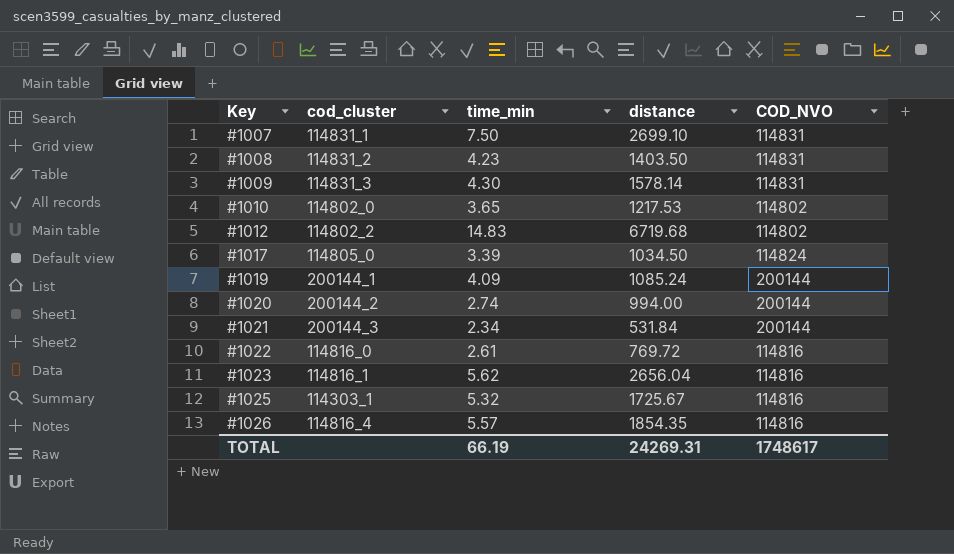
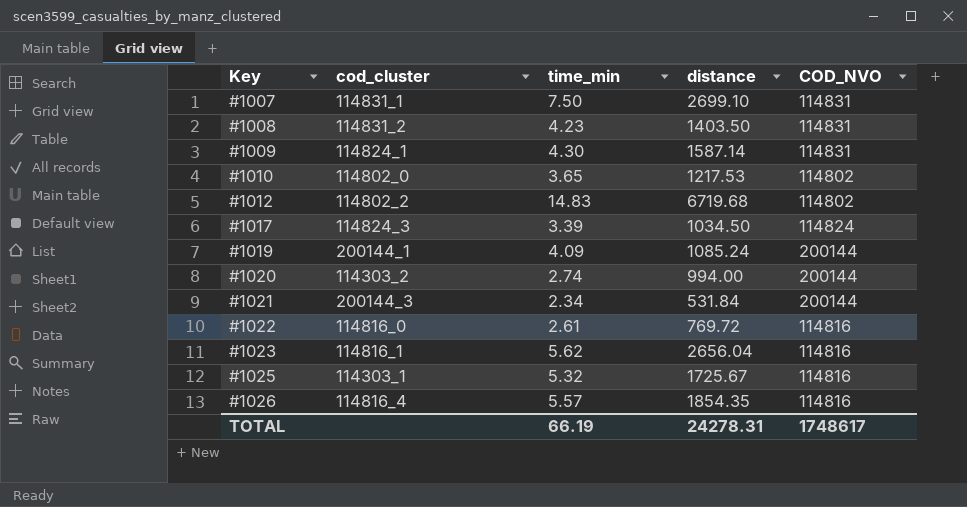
#1009 | cod_cluster: 114831_3 -> 114824_1
#1009 | distance: 1578.14 -> 1587.14
#1017 | cod_cluster: 114805_0 -> 114824_3
#1020 | cod_cluster: 200144_2 -> 114303_2
TOTAL | distance: 24269.31 -> 24278.31

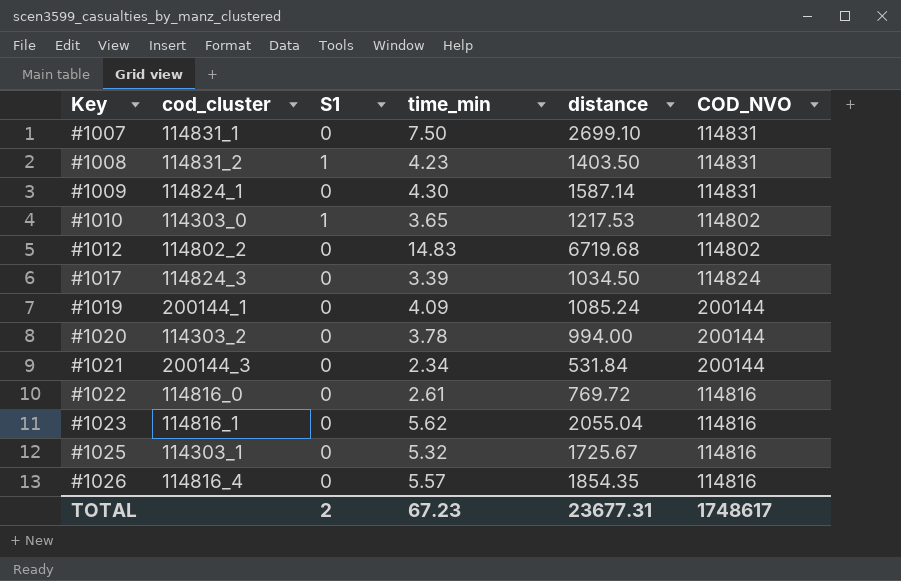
column S1 | position: none -> 3
#1010 | cod_cluster: 114802_0 -> 114303_0
#1020 | time_min: 2.74 -> 3.78
#1023 | distance: 2656.04 -> 2055.04
TOTAL | time_min: 66.19 -> 67.23
TOTAL | distance: 24278.31 -> 23677.31

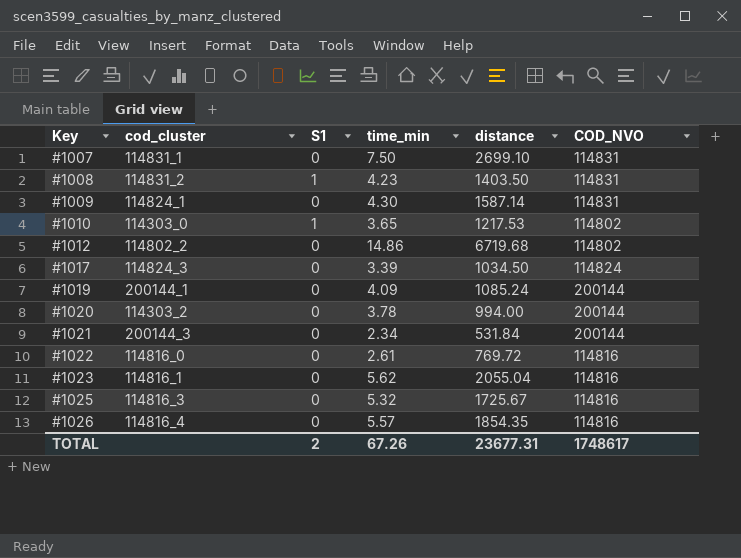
#1012 | time_min: 14.83 -> 14.86
#1025 | cod_cluster: 114303_1 -> 114816_3
TOTAL | time_min: 67.23 -> 67.26

